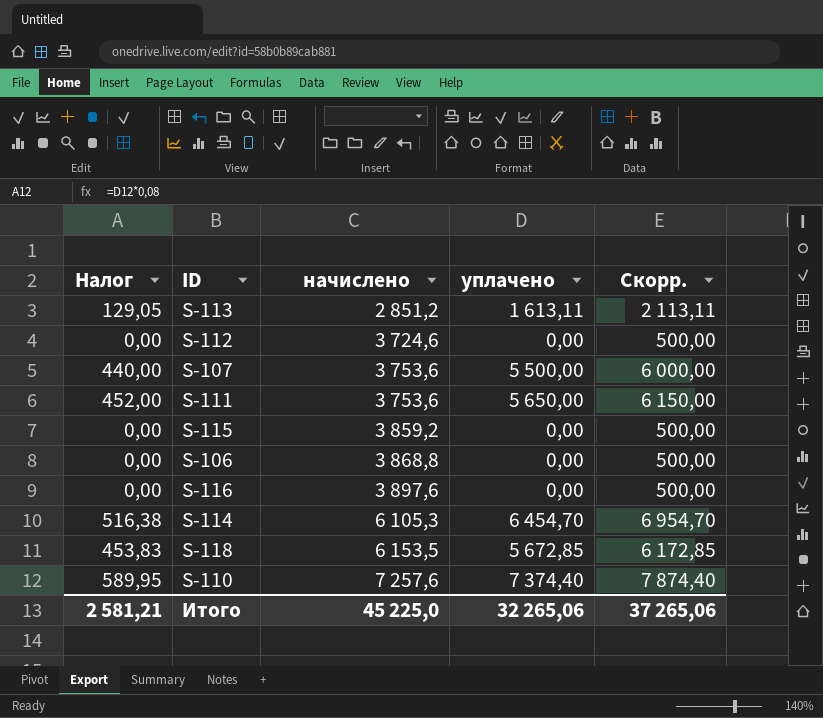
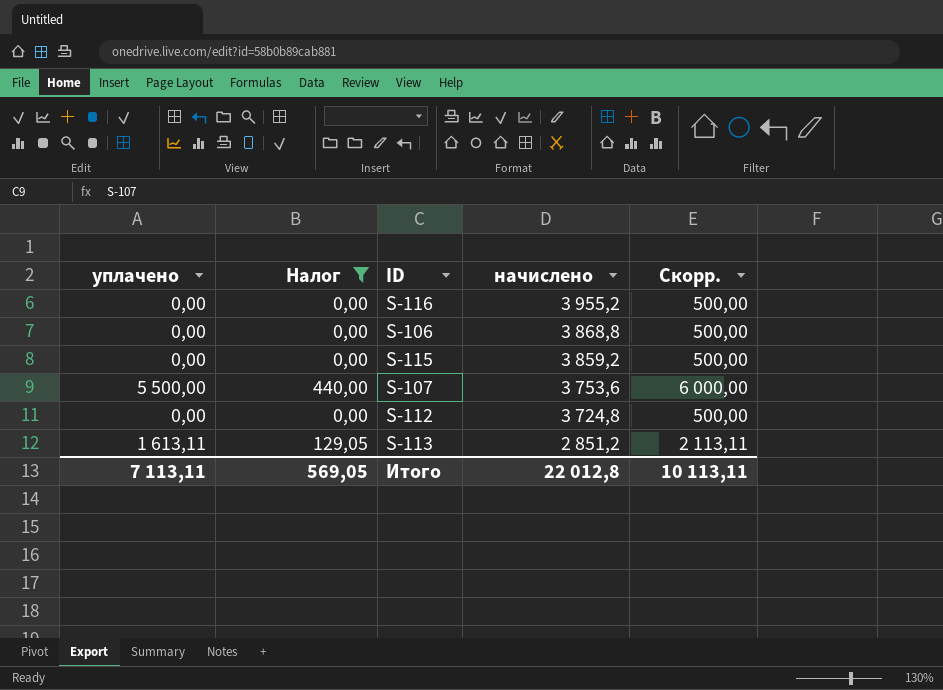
filter: none -> Налог <= 440,00
row order: начислено ascending -> начислено descending
column уплачено | position: 4 -> 1
S-116 | начислено: 3 897,6 -> 3 955,2
S-112 | начислено: 3 724,6 -> 3 724,8
Итого | уплачено: 32 265,06 -> 7 113,11
Итого | Налог: 2 581,21 -> 569,05
Итого | начислено: 45 225,0 -> 22 012,8
Итого | Скорр.: 37 265,06 -> 10 113,11

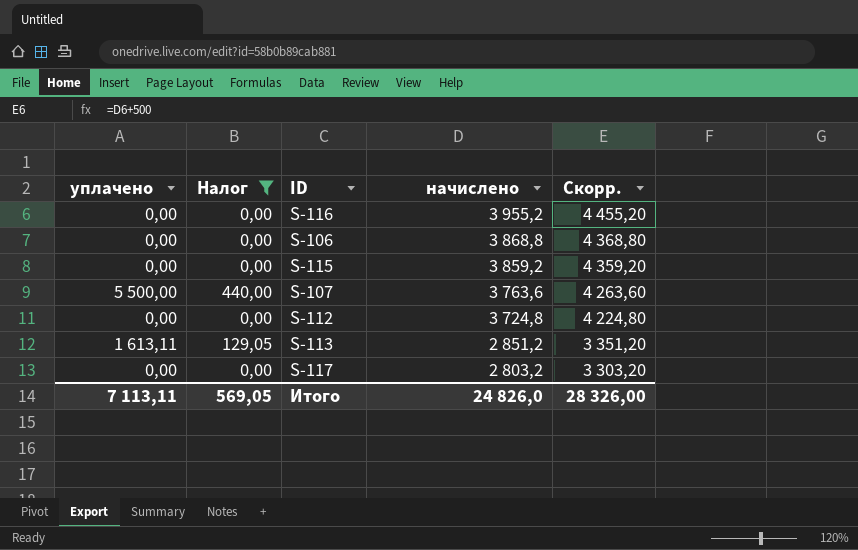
column Скорр. | formula: [уплачено] + 500 -> [начислено] + 500
S-107 | начислено: 3 753,6 -> 3 763,6
row S-117: none -> 0,00 | 0,00 | 2 803,2 | 3 303,20
Итого | начислено: 22 012,8 -> 24 826,0
Итого | Скорр.: 10 113,11 -> 28 326,00

